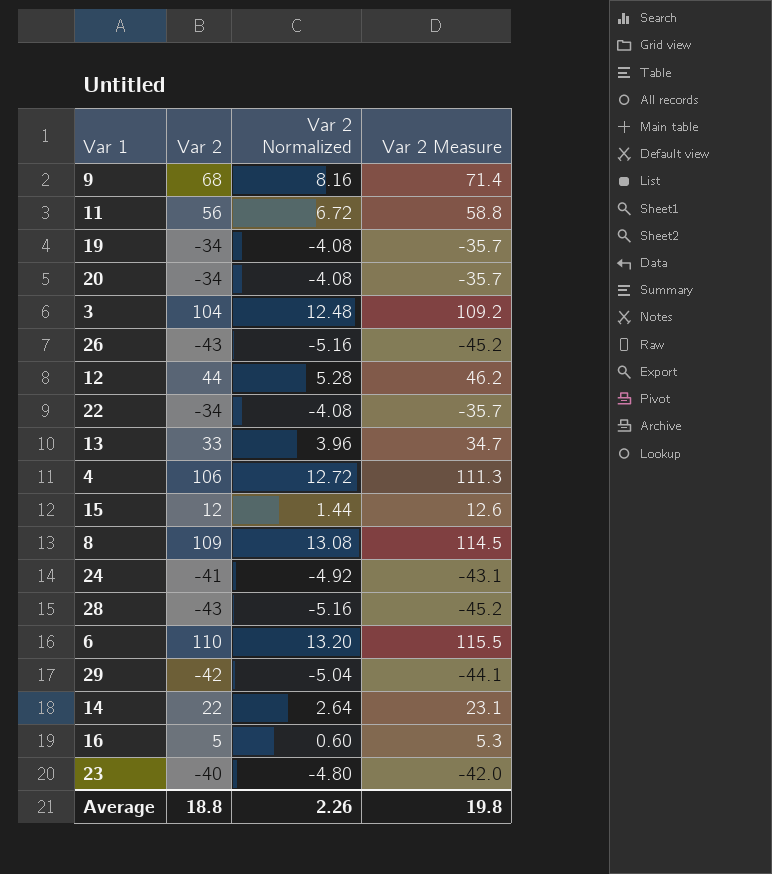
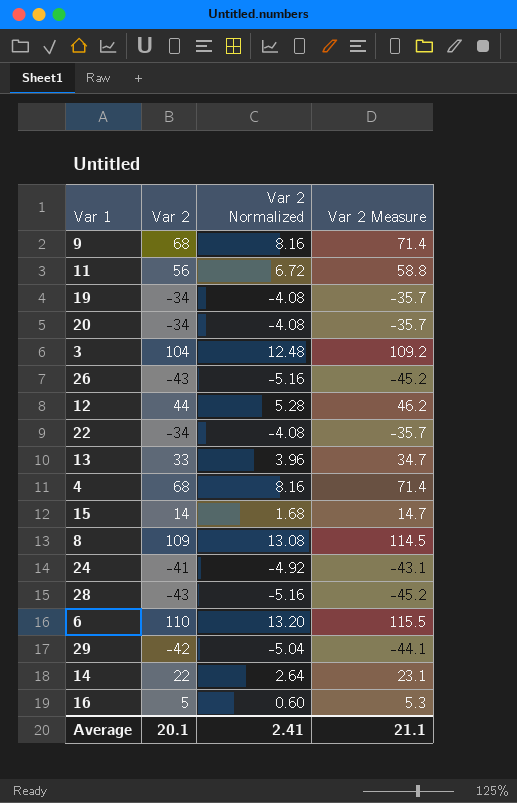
row 23: -40 | -4.80 | -42.0 -> none
4 | Var 2: 106 -> 68
4 | Var 2 Normalized: 12.72 -> 8.16
4 | Var 2 Measure: 111.3 -> 71.4
15 | Var 2: 12 -> 14
15 | Var 2 Normalized: 1.44 -> 1.68
15 | Var 2 Measure: 12.6 -> 14.7
Average | Var 2: 18.8 -> 20.1
Average | Var 2 Normalized: 2.26 -> 2.41
Average | Var 2 Measure: 19.8 -> 21.1

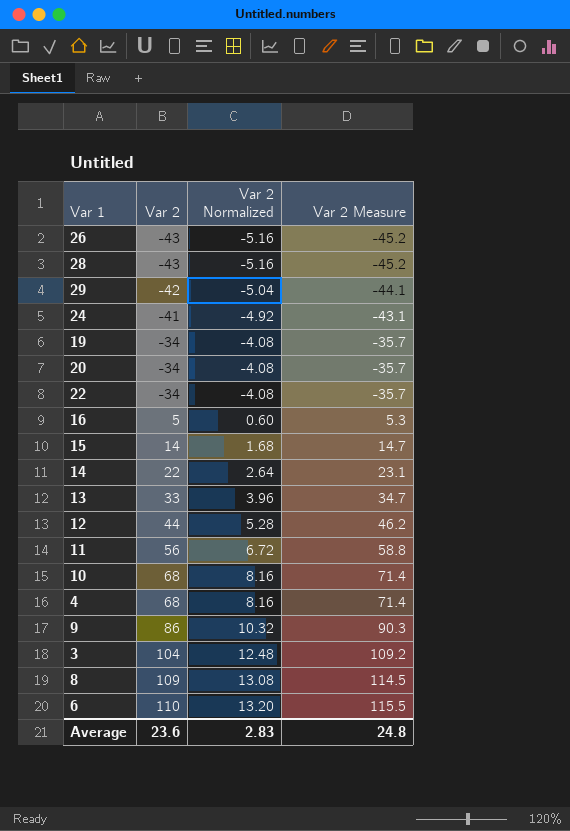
row order: none -> Var 2 ascending
row 10: none -> 68 | 8.16 | 71.4
9 | Var 2: 68 -> 86
9 | Var 2 Normalized: 8.16 -> 10.32
9 | Var 2 Measure: 71.4 -> 90.3
Average | Var 2: 20.1 -> 23.6
Average | Var 2 Normalized: 2.41 -> 2.83
Average | Var 2 Measure: 21.1 -> 24.8

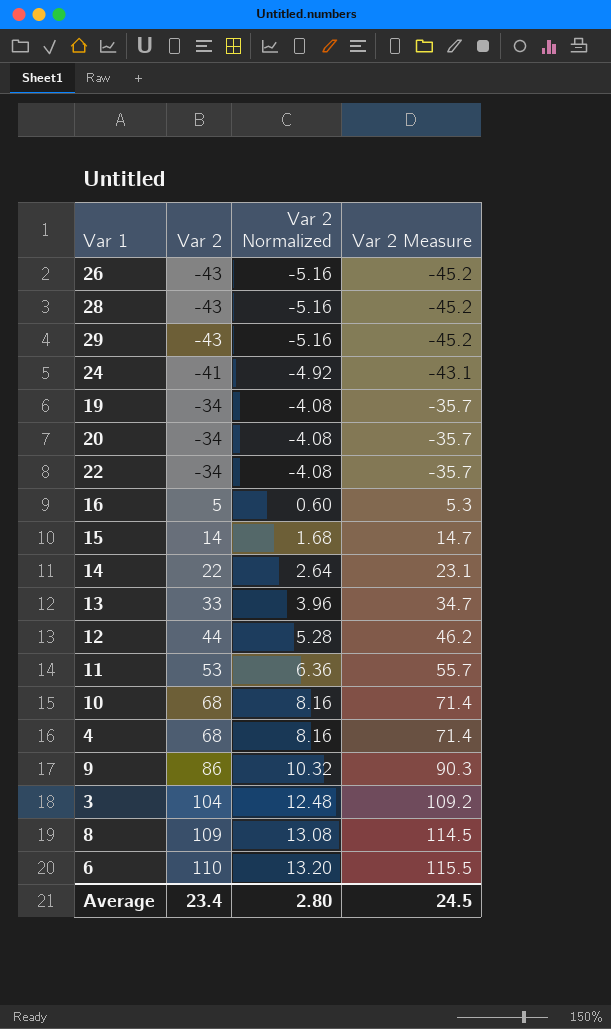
29 | Var 2: -42 -> -43
29 | Var 2 Normalized: -5.04 -> -5.16
29 | Var 2 Measure: -44.1 -> -45.2
11 | Var 2: 56 -> 53
11 | Var 2 Normalized: 6.72 -> 6.36
11 | Var 2 Measure: 58.8 -> 55.7
Average | Var 2: 23.6 -> 23.4
Average | Var 2 Normalized: 2.83 -> 2.80
Average | Var 2 Measure: 24.8 -> 24.5

